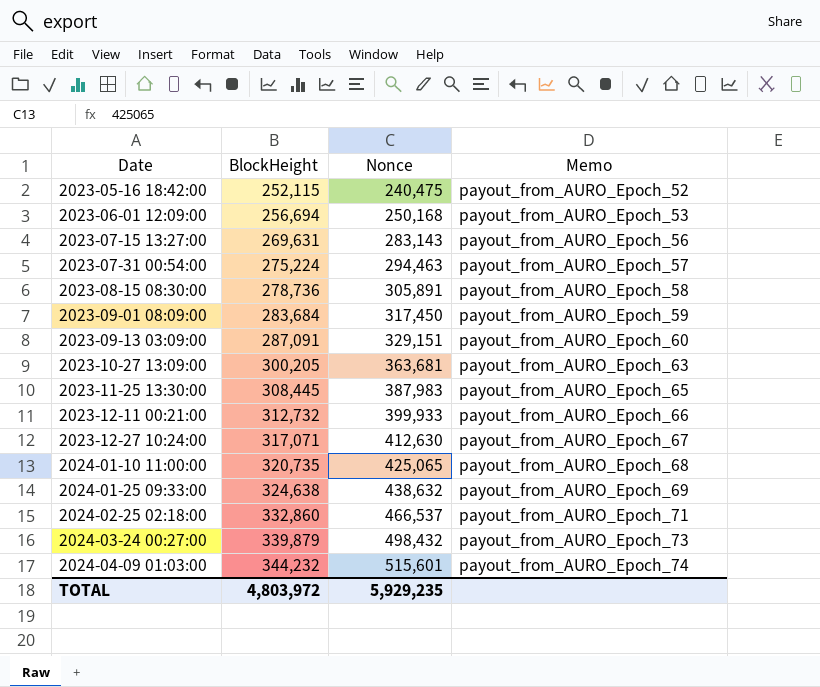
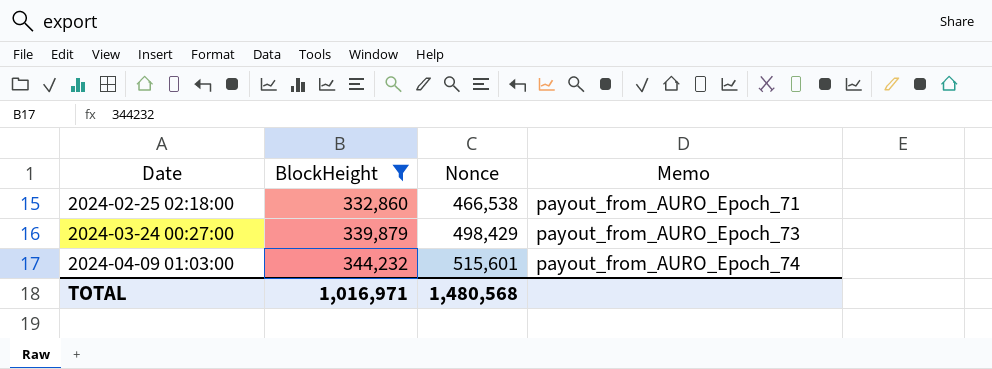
filter: none -> BlockHeight >= 332,860
2024-02-25 02:18:00 | Nonce: 466,537 -> 466,538
2024-03-24 00:27:00 | Nonce: 498,432 -> 498,429
TOTAL | BlockHeight: 4,803,972 -> 1,016,971
TOTAL | Nonce: 5,929,235 -> 1,480,568

